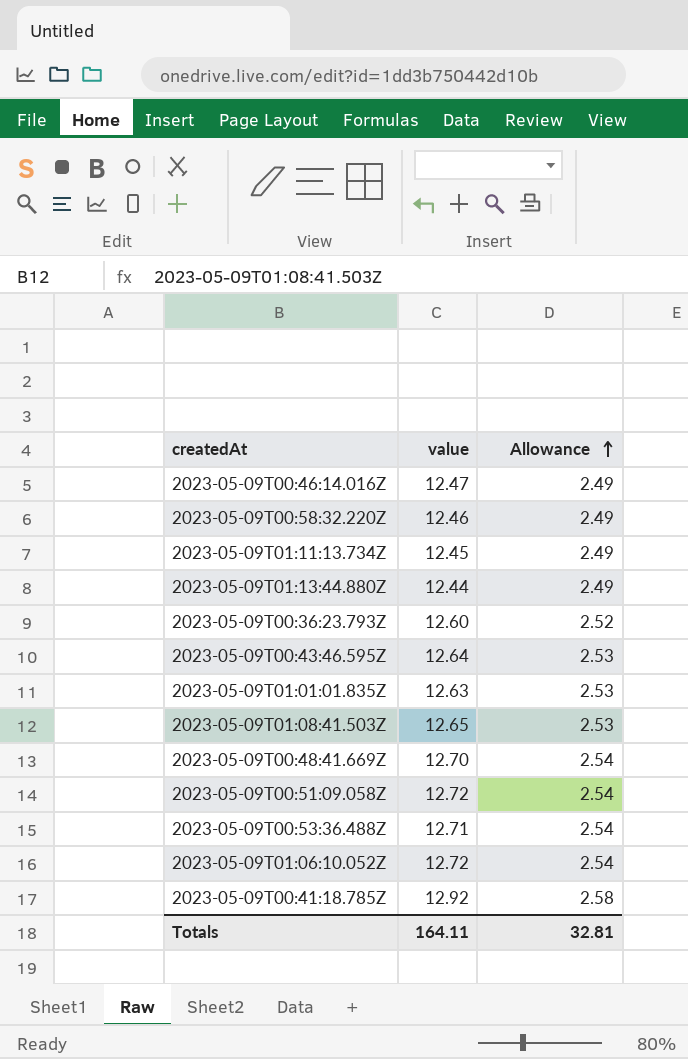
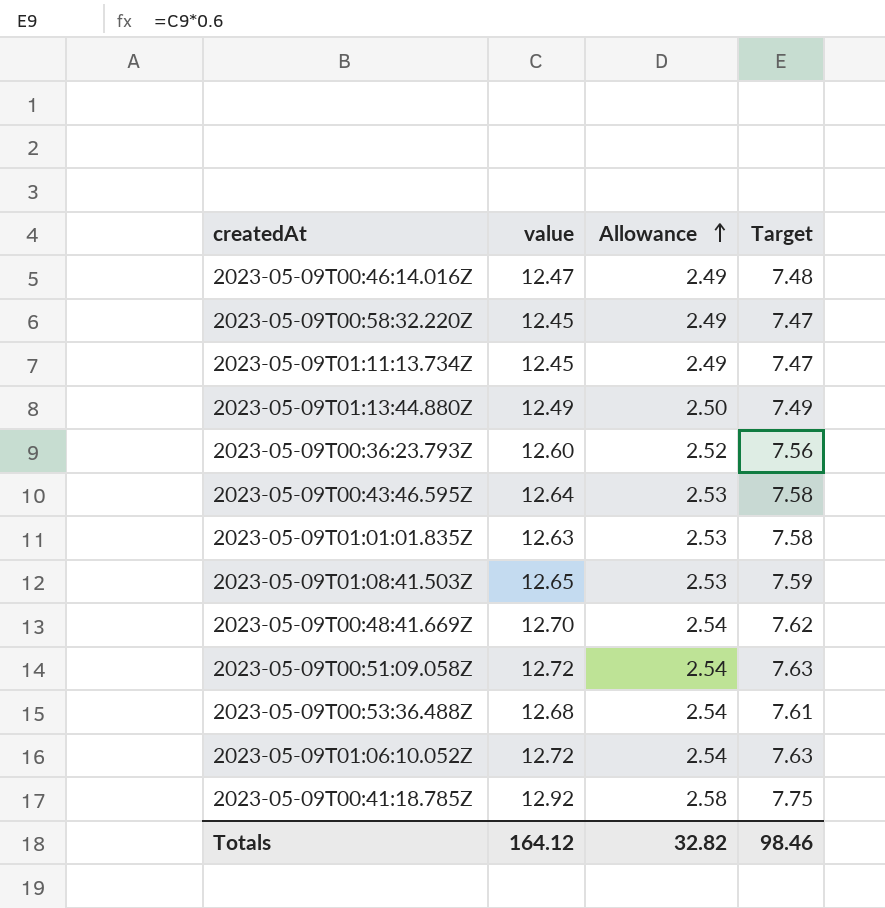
column Target | formula: none -> [value] * 0.6
2023-05-09T00:58:32.220Z | value: 12.46 -> 12.45
2023-05-09T01:13:44.880Z | value: 12.44 -> 12.49
2023-05-09T01:13:44.880Z | Allowance: 2.49 -> 2.50
2023-05-09T00:53:36.488Z | value: 12.71 -> 12.68
Totals | value: 164.11 -> 164.12
Totals | Allowance: 32.81 -> 32.82

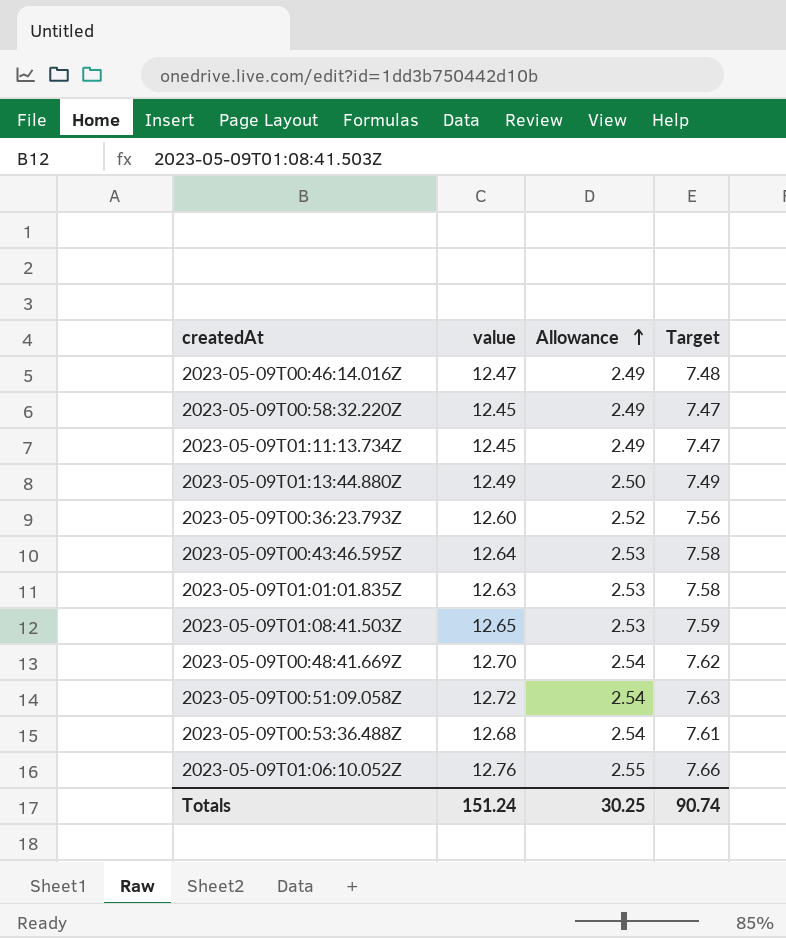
row 2023-05-09T00:41:18.785Z: 12.92 | 2.58 | 7.75 -> none
2023-05-09T01:06:10.052Z | value: 12.72 -> 12.76
2023-05-09T01:06:10.052Z | Allowance: 2.54 -> 2.55
2023-05-09T01:06:10.052Z | Target: 7.63 -> 7.66
Totals | value: 164.12 -> 151.24
Totals | Allowance: 32.82 -> 30.25
Totals | Target: 98.46 -> 90.74

